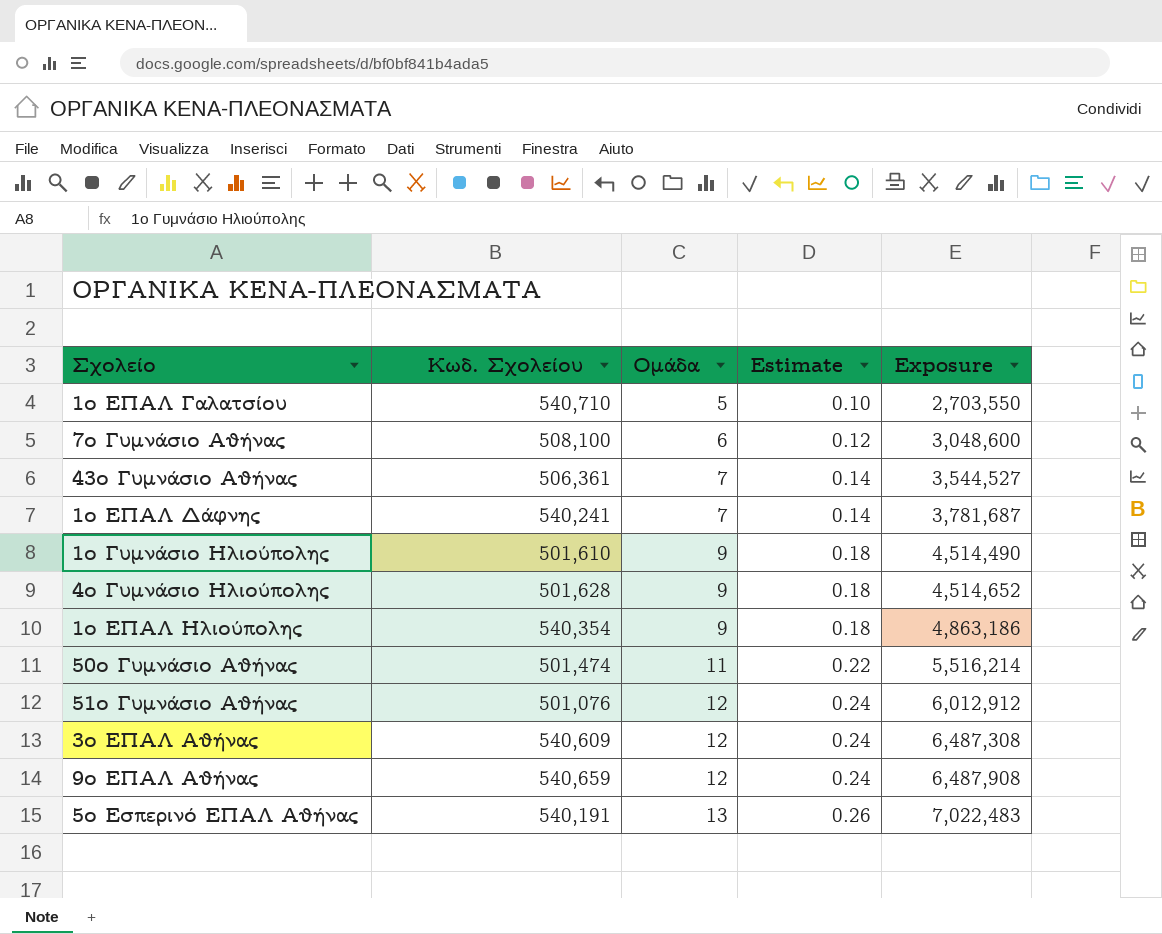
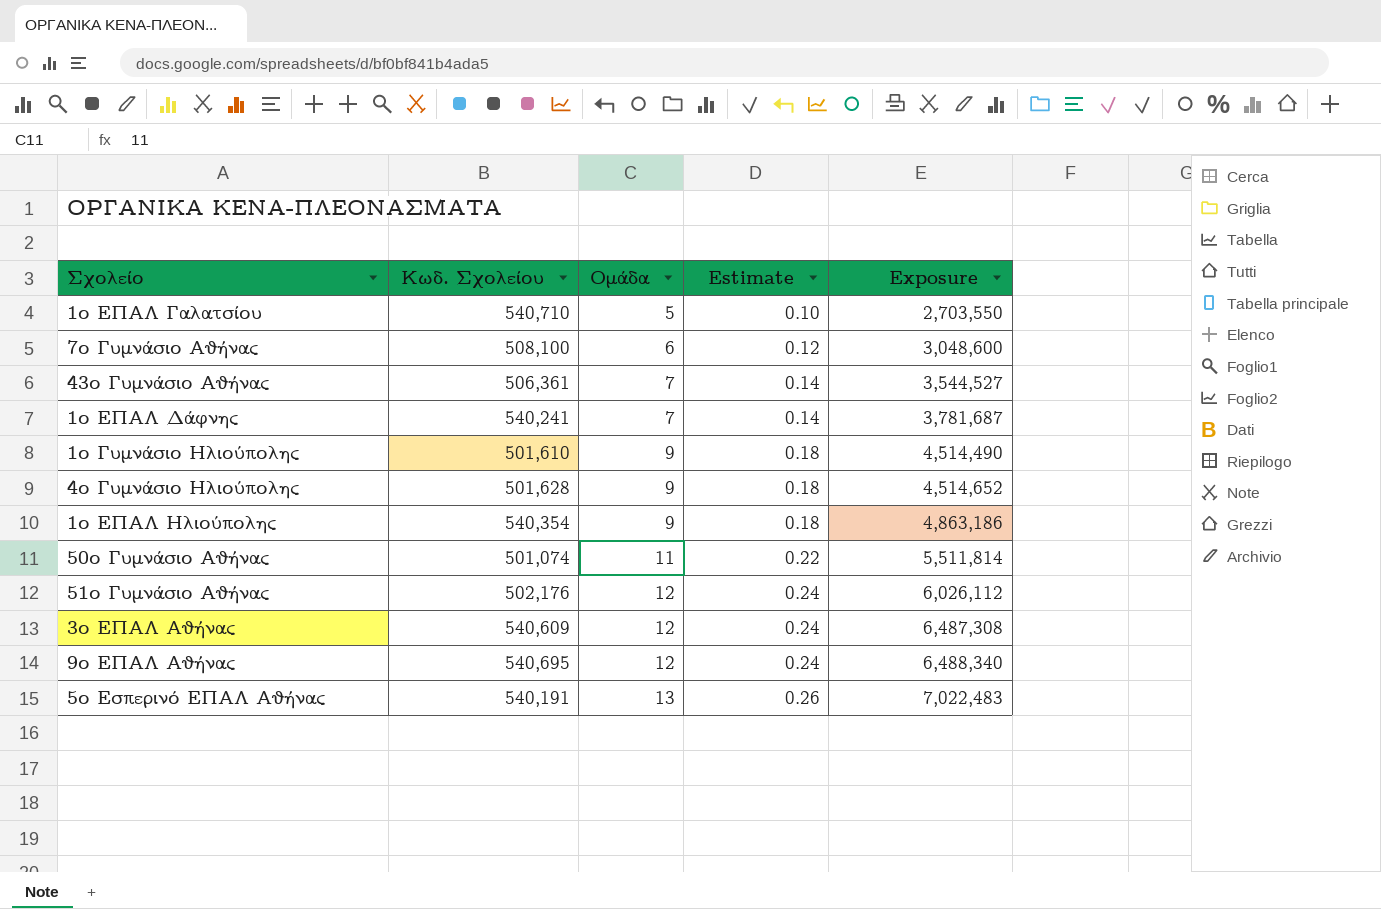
50ο Γυμνάσιο Αθήνας | Κωδ. Σχολείου: 501,474 -> 501,074
50ο Γυμνάσιο Αθήνας | Exposure: 5,516,214 -> 5,511,814
51ο Γυμνάσιο Αθήνας | Κωδ. Σχολείου: 501,076 -> 502,176
51ο Γυμνάσιο Αθήνας | Exposure: 6,012,912 -> 6,026,112
9ο ΕΠΑΛ Αθήνας | Κωδ. Σχολείου: 540,659 -> 540,695
9ο ΕΠΑΛ Αθήνας | Exposure: 6,487,908 -> 6,488,340

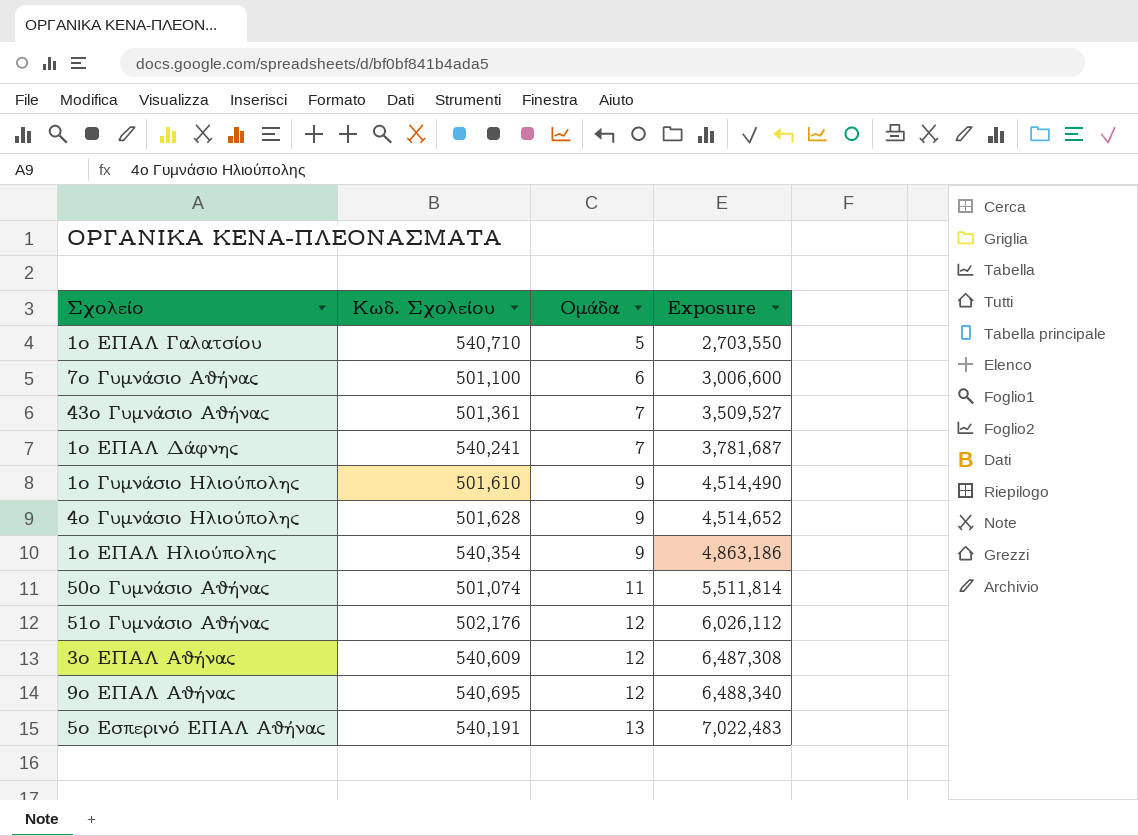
column Estimate | formula: [Ομάδα] * 0.02 -> none
7ο Γυμνάσιο Αθήνας | Κωδ. Σχολείου: 508,100 -> 501,100
7ο Γυμνάσιο Αθήνας | Exposure: 3,048,600 -> 3,006,600
43ο Γυμνάσιο Αθήνας | Κωδ. Σχολείου: 506,361 -> 501,361
43ο Γυμνάσιο Αθήνας | Exposure: 3,544,527 -> 3,509,527

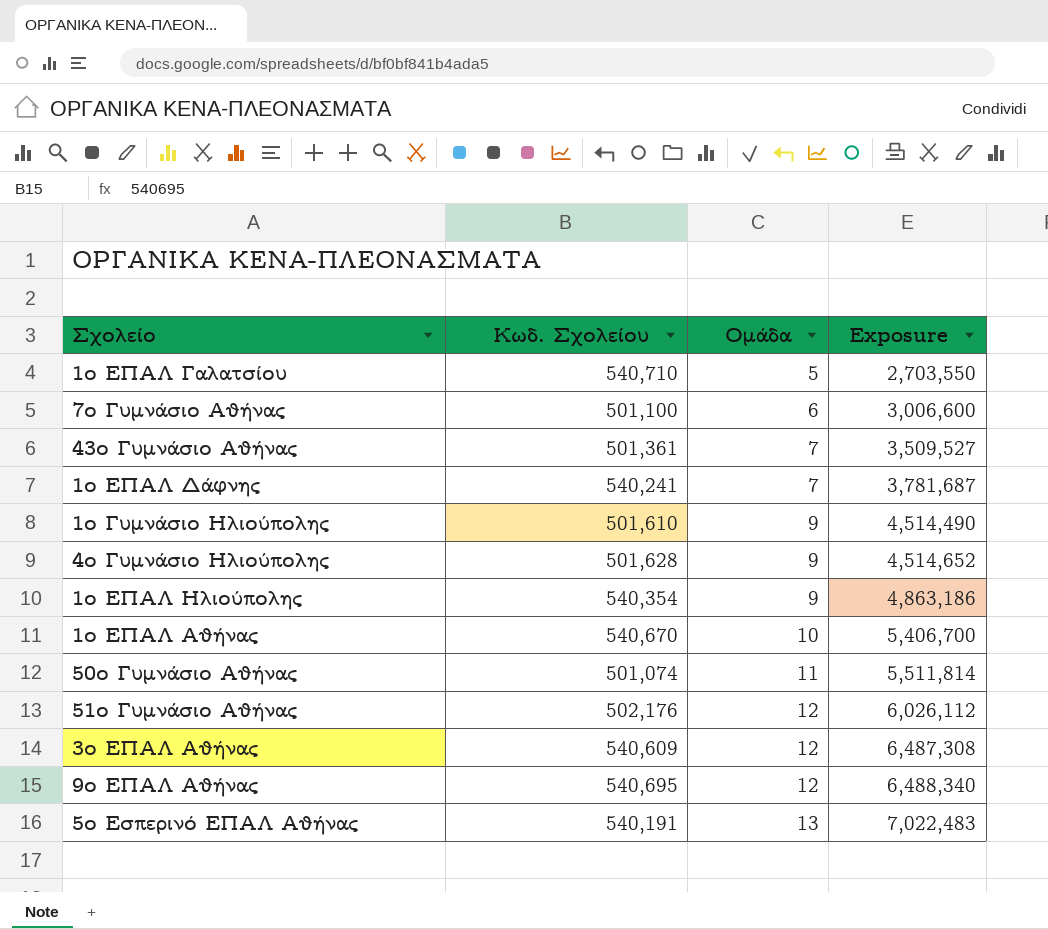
row 1ο ΕΠΑΛ Αθήνας: none -> 540,670 | 10 | 5,406,700

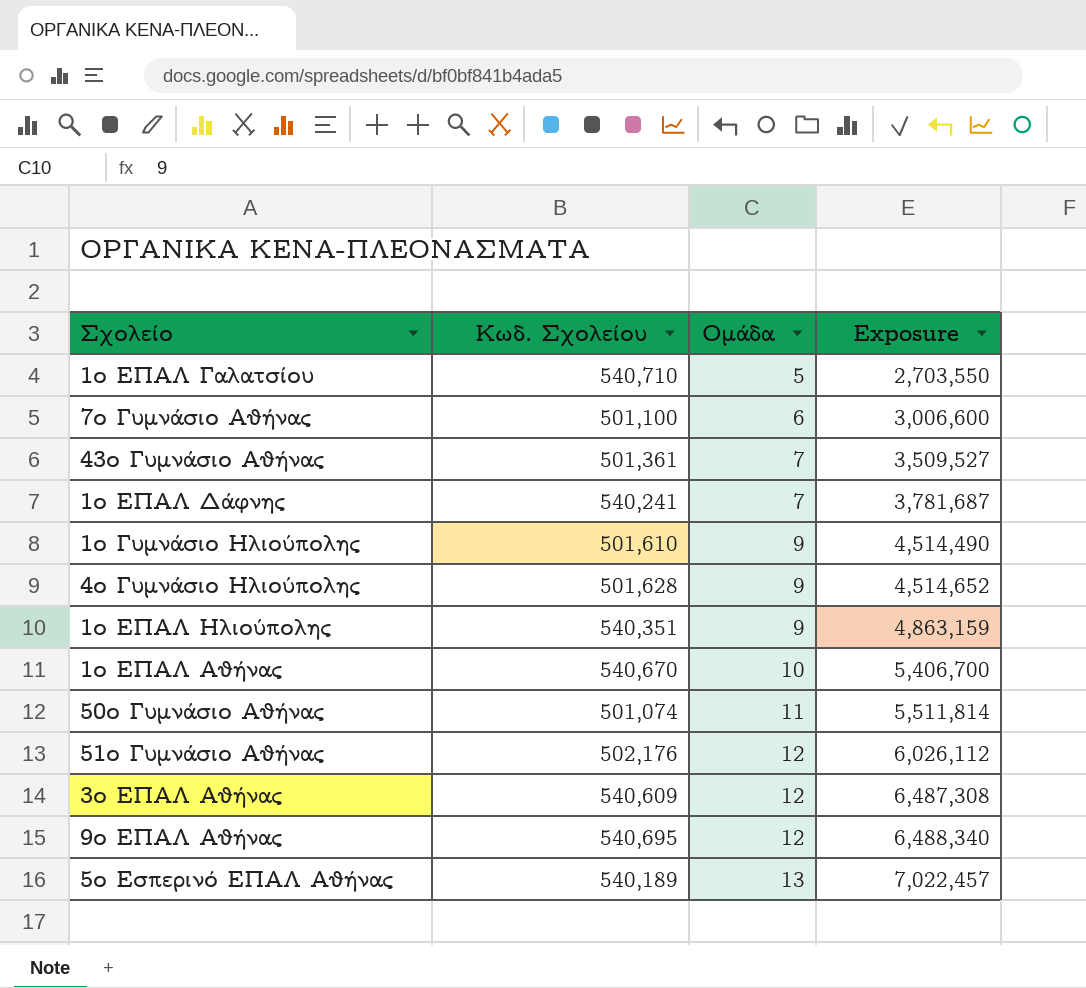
1ο ΕΠΑΛ Ηλιούπολης | Κωδ. Σχολείου: 540,354 -> 540,351
1ο ΕΠΑΛ Ηλιούπολης | Exposure: 4,863,186 -> 4,863,159
5ο Εσπερινό ΕΠΑΛ Αθήνας | Κωδ. Σχολείου: 540,191 -> 540,189
5ο Εσπερινό ΕΠΑΛ Αθήνας | Exposure: 7,022,483 -> 7,022,457

